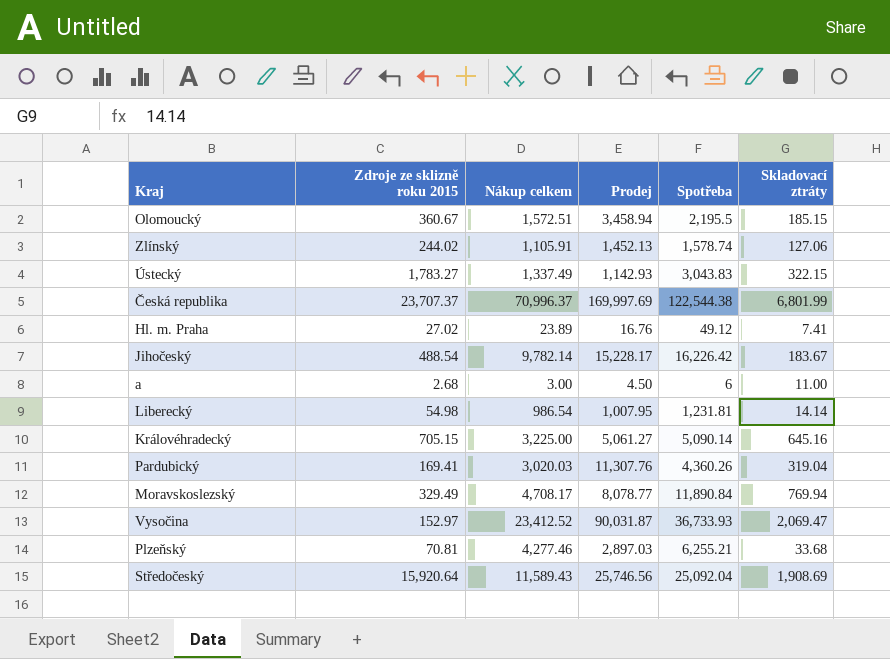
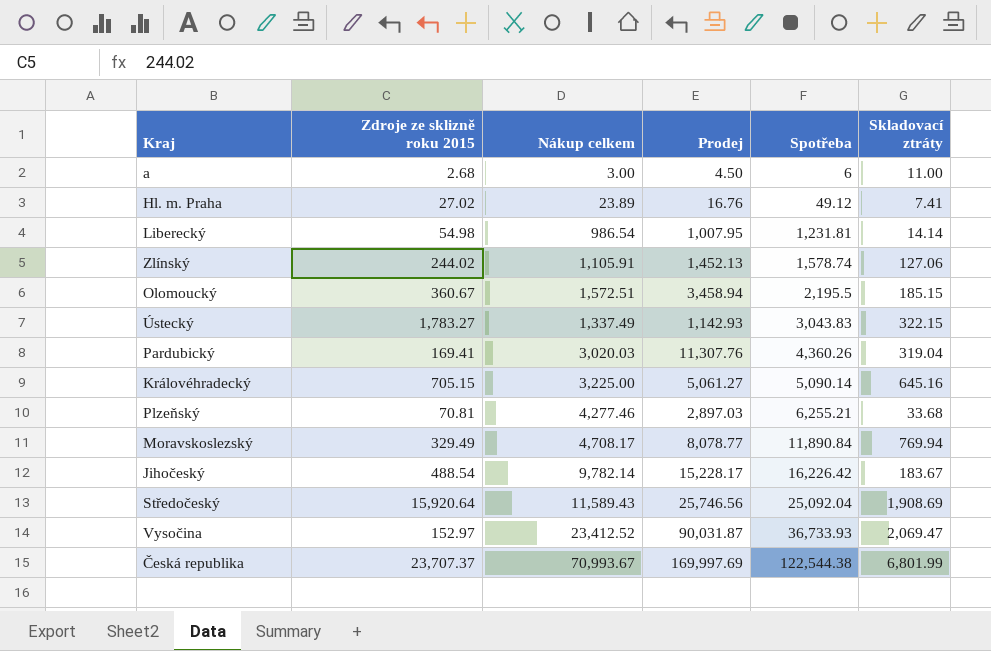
row order: none -> Spotřeba ascending
Česká republika | Nákup celkem: 70,996.37 -> 70,993.67

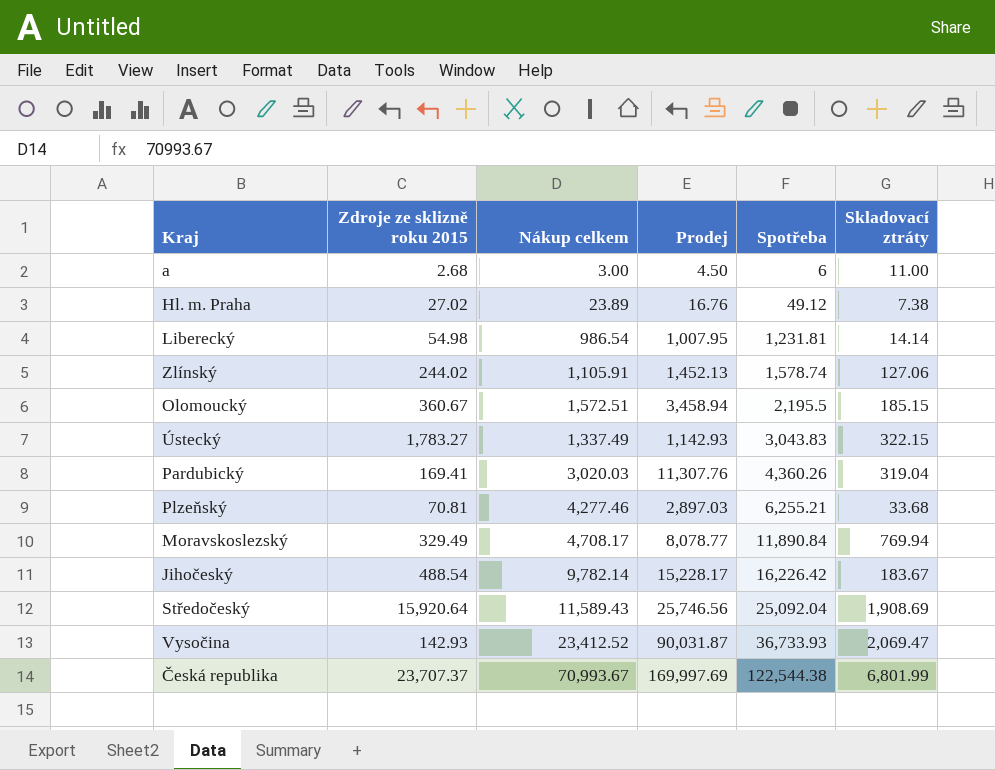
row Královéhradecký: 705.15 | 3,225.00 | 5,061.27 | 5,090.14 | 645.16 -> none
Hl. m. Praha | Skladovací ztráty: 7.41 -> 7.38
Vysočina | Zdroje ze sklizně roku 2015: 152.97 -> 142.93

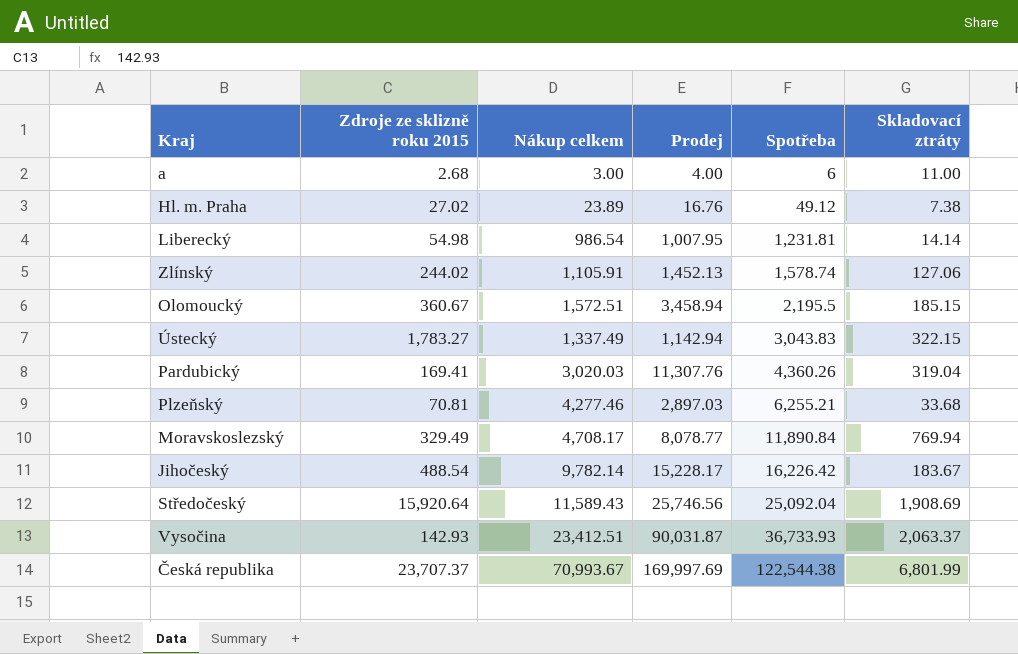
a | Prodej: 4.50 -> 4.00
Ústecký | Prodej: 1,142.93 -> 1,142.94
Vysočina | Nákup celkem: 23,412.52 -> 23,412.51
Vysočina | Skladovací ztráty: 2,069.47 -> 2,063.37

